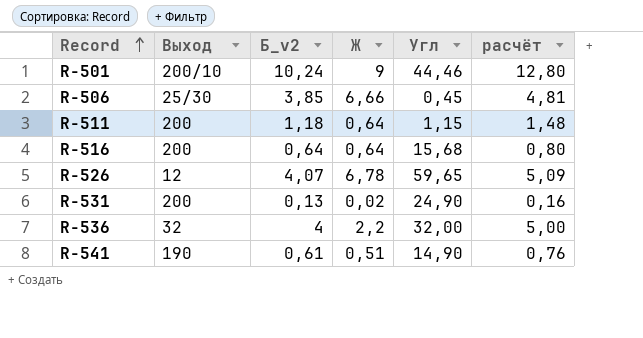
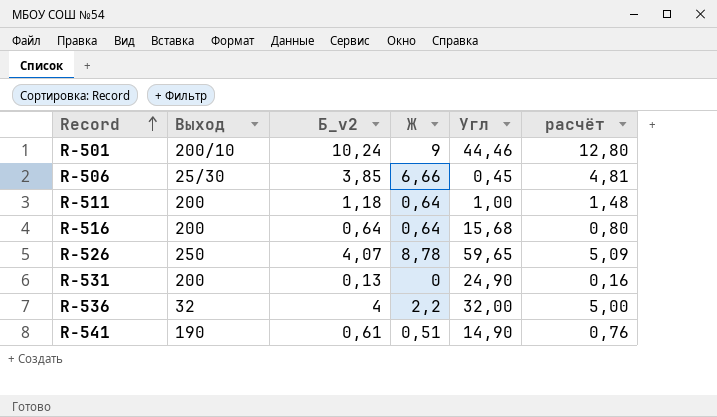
R-511 | Угл: 1,15 -> 1,00
R-526 | Выход: 12 -> 250
R-526 | Ж: 6,78 -> 8,78
R-531 | Ж: 0,02 -> 0

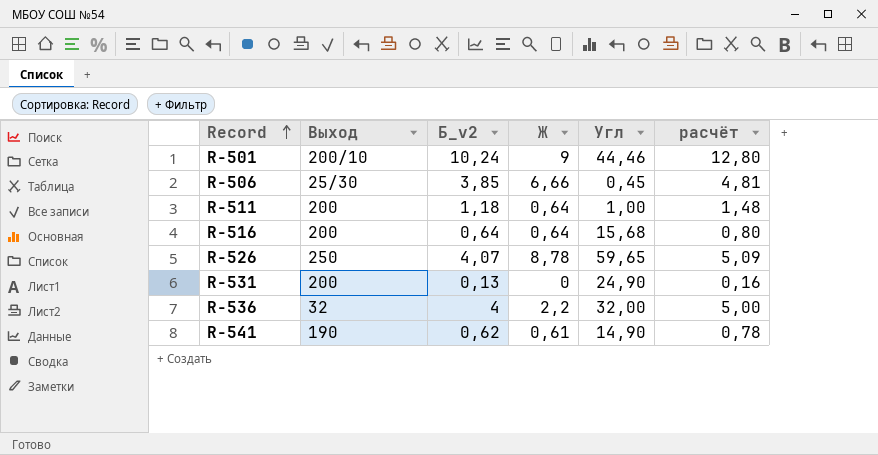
R-541 | Б_v2: 0,61 -> 0,62
R-541 | Ж: 0,51 -> 0,61
R-541 | расчёт: 0,76 -> 0,78

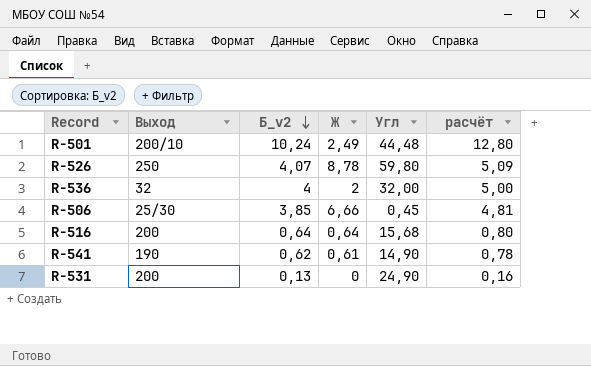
row order: Record ascending -> Б_v2 descending
row R-511: 200 | 1,18 | 0,64 | 1,00 | 1,48 -> none
R-501 | Ж: 9 -> 2,49
R-501 | Угл: 44,46 -> 44,48
R-526 | Угл: 59,65 -> 59,80
R-536 | Ж: 2,2 -> 2

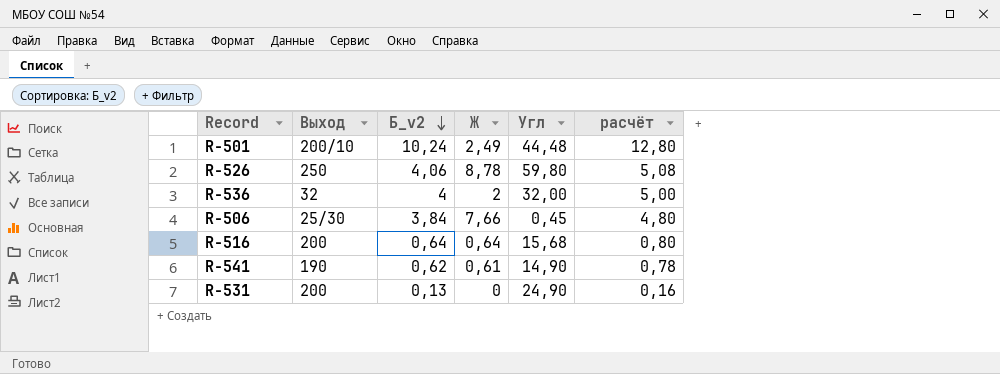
R-526 | Б_v2: 4,07 -> 4,06
R-526 | расчёт: 5,09 -> 5,08
R-506 | Б_v2: 3,85 -> 3,84
R-506 | Ж: 6,66 -> 7,66
R-506 | расчёт: 4,81 -> 4,80

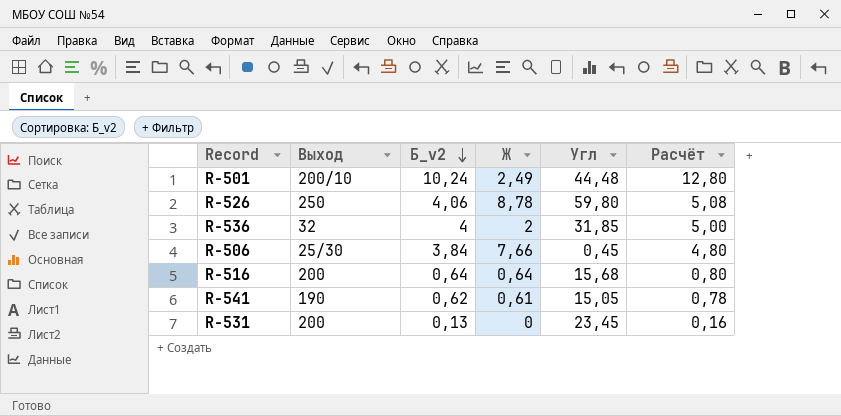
column name: расчёт -> Расчёт
R-536 | Угл: 32,00 -> 31,85
R-541 | Угл: 14,90 -> 15,05
R-531 | Угл: 24,90 -> 23,45

